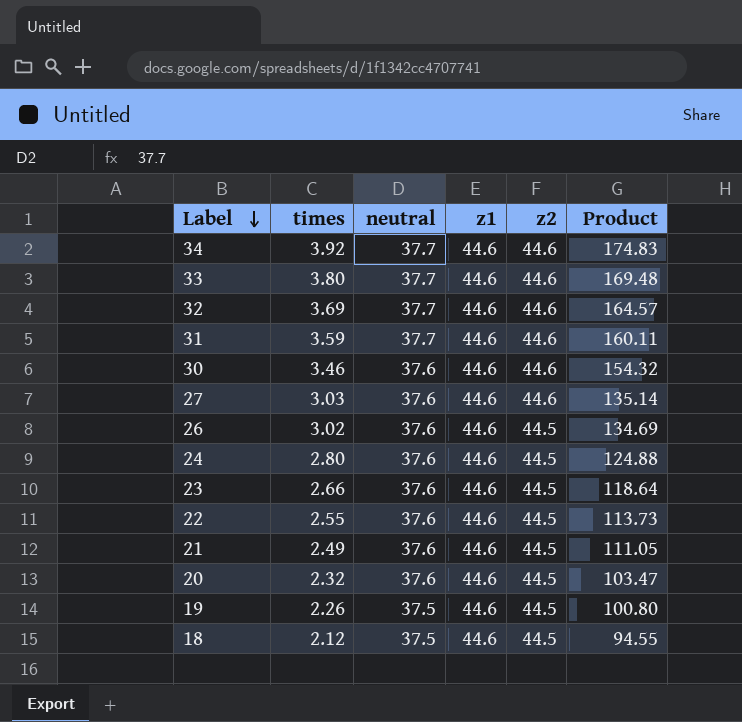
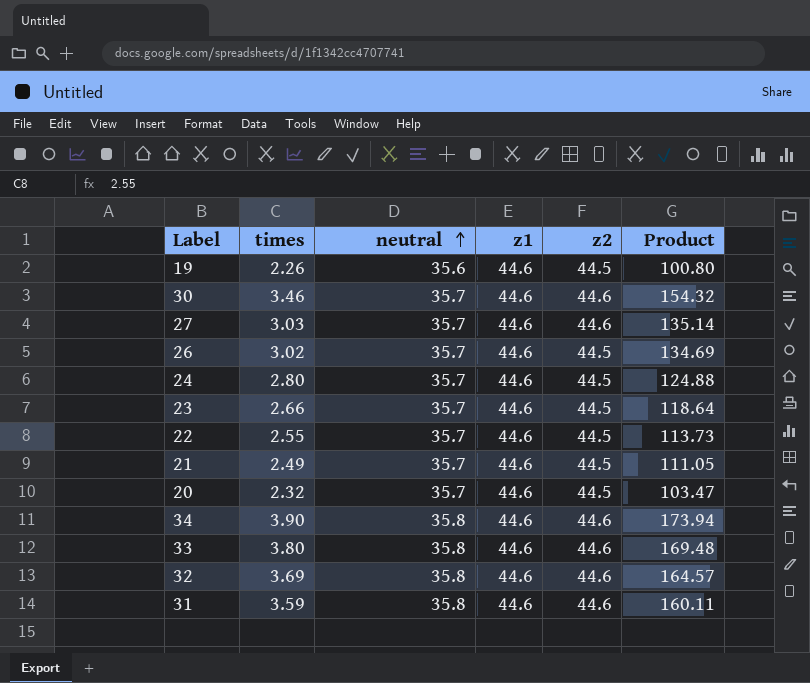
row order: Label descending -> neutral ascending
row 18: 2.12 | 37.5 | 44.6 | 44.5 | 94.55 -> none
19 | neutral: 37.5 -> 35.6
30 | neutral: 37.6 -> 35.7
27 | neutral: 37.6 -> 35.7
26 | neutral: 37.6 -> 35.7
24 | neutral: 37.6 -> 35.7
23 | neutral: 37.6 -> 35.7
22 | neutral: 37.6 -> 35.7
21 | neutral: 37.6 -> 35.7
20 | neutral: 37.6 -> 35.7
34 | times: 3.92 -> 3.90
34 | neutral: 37.7 -> 35.8
34 | Product: 174.83 -> 173.94
33 | neutral: 37.7 -> 35.8
32 | neutral: 37.7 -> 35.8
31 | neutral: 37.7 -> 35.8

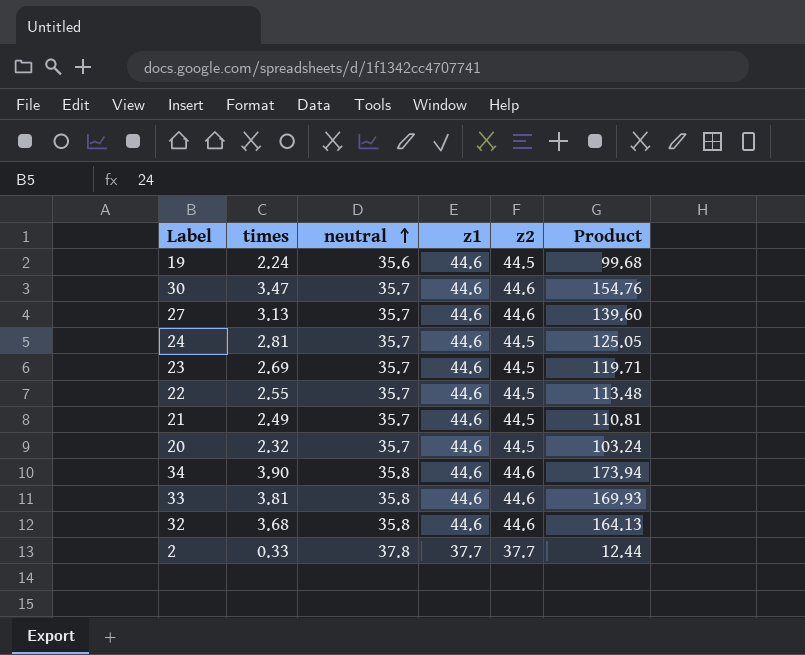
column Product | formula: [times] * [z1] -> [times] * [z2]
row 26: 3.02 | 35.7 | 44.6 | 44.5 | 134.69 -> none
row 31: 3.59 | 35.8 | 44.6 | 44.6 | 160.11 -> none
19 | times: 2.26 -> 2.24
30 | times: 3.46 -> 3.47
27 | times: 3.03 -> 3.13
24 | times: 2.80 -> 2.81
23 | times: 2.66 -> 2.69
33 | times: 3.80 -> 3.81
32 | times: 3.69 -> 3.68
row 2: none -> 0.33 | 37.8 | 37.7 | 37.7 | 12.44

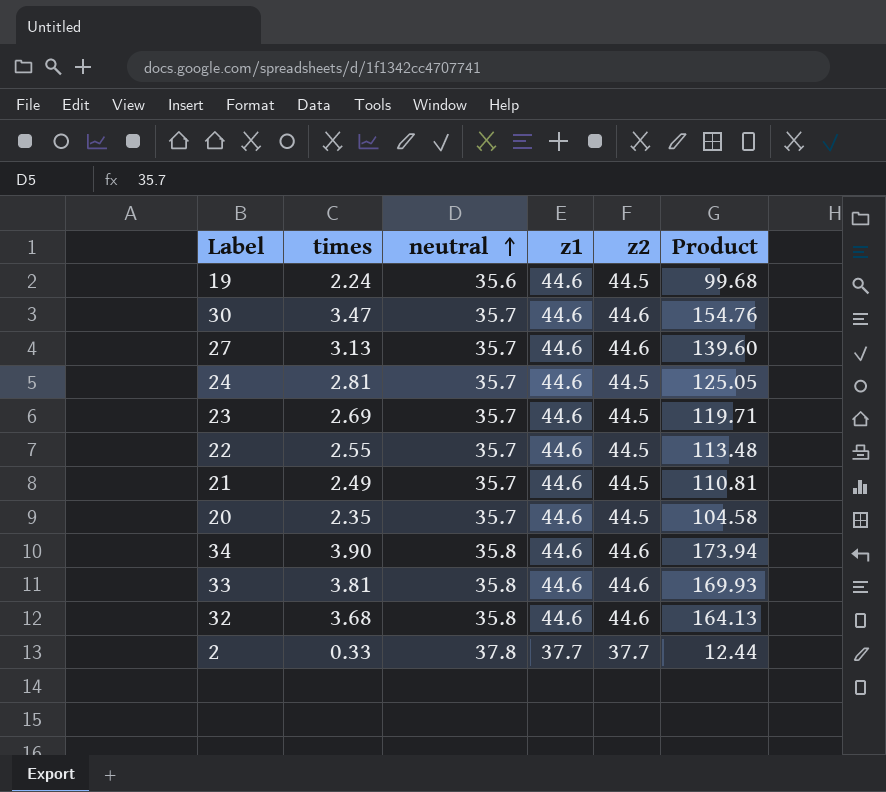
20 | times: 2.32 -> 2.35
20 | Product: 103.24 -> 104.58

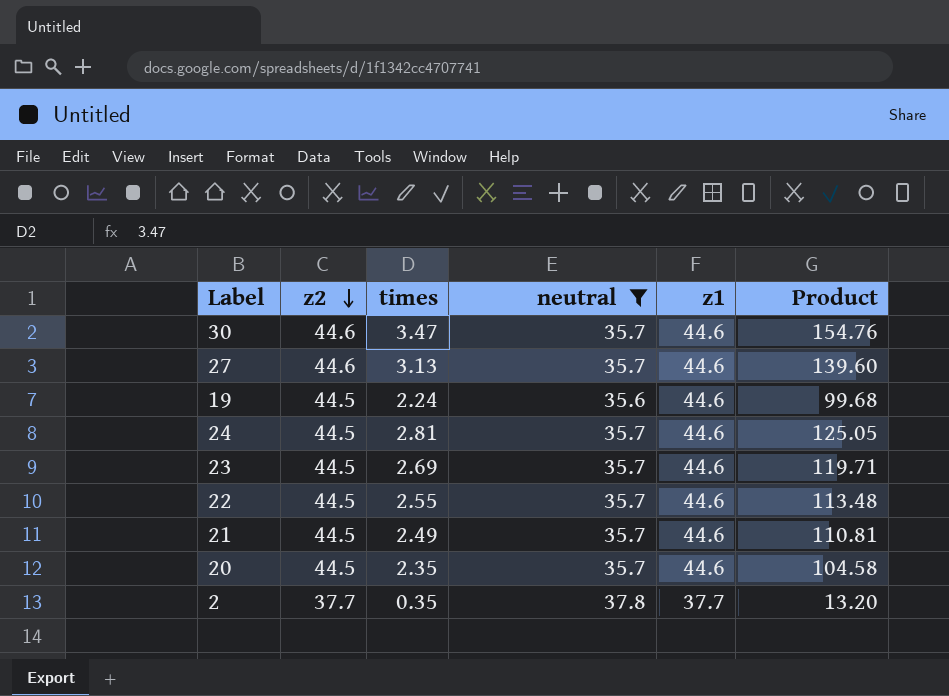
filter: none -> neutral != 35.8
row order: neutral ascending -> z2 descending
column z2 | position: 5 -> 2
2 | times: 0.33 -> 0.35
2 | Product: 12.44 -> 13.20

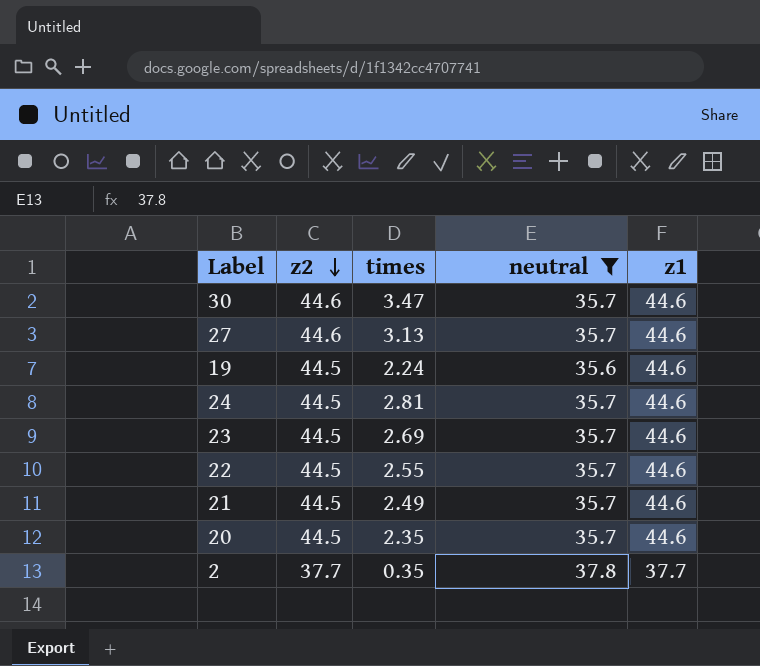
column Product | formula: [z2] * [times] -> none

